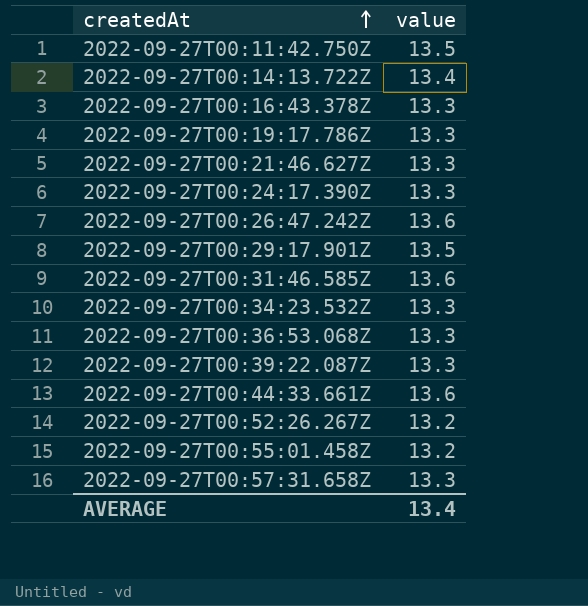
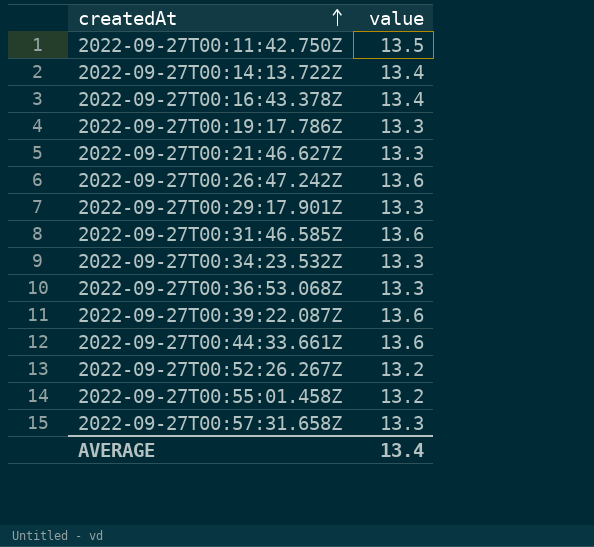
row 2022-09-27T00:24:17.390Z: 13.3 -> none
2022-09-27T00:16:43.378Z | value: 13.3 -> 13.4
2022-09-27T00:29:17.901Z | value: 13.5 -> 13.3
2022-09-27T00:39:22.087Z | value: 13.3 -> 13.6

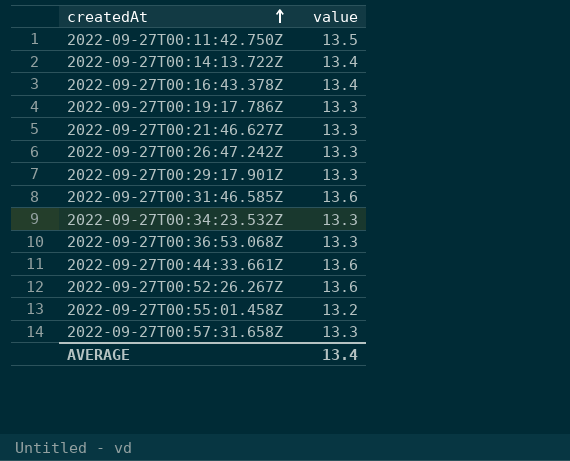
row 2022-09-27T00:39:22.087Z: 13.6 -> none
2022-09-27T00:26:47.242Z | value: 13.6 -> 13.3
2022-09-27T00:52:26.267Z | value: 13.2 -> 13.6

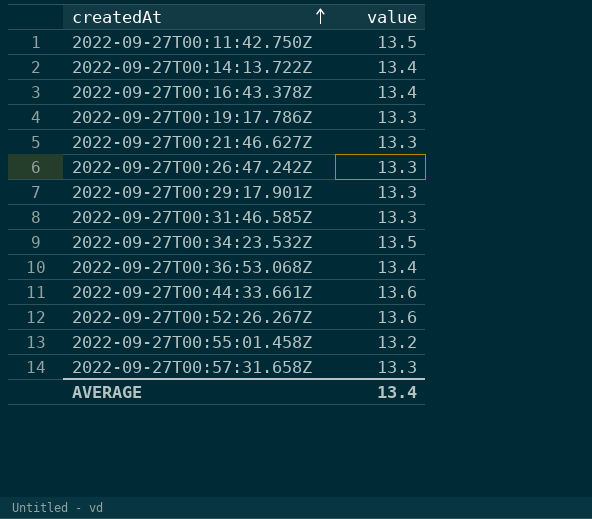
2022-09-27T00:31:46.585Z | value: 13.6 -> 13.3
2022-09-27T00:34:23.532Z | value: 13.3 -> 13.5
2022-09-27T00:36:53.068Z | value: 13.3 -> 13.4

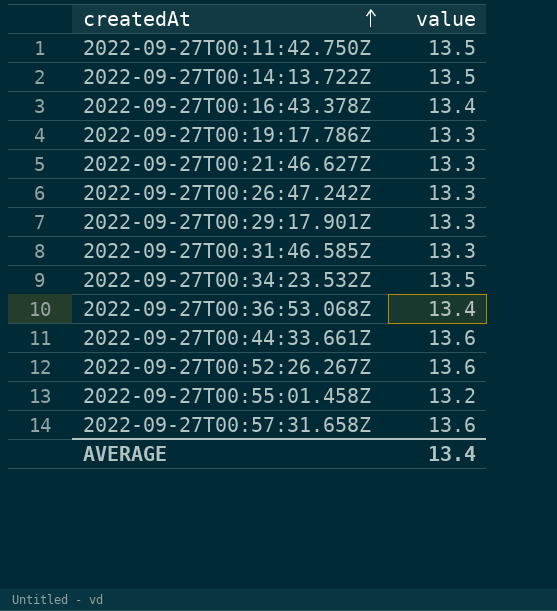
2022-09-27T00:14:13.722Z | value: 13.4 -> 13.5
2022-09-27T00:57:31.658Z | value: 13.3 -> 13.6

